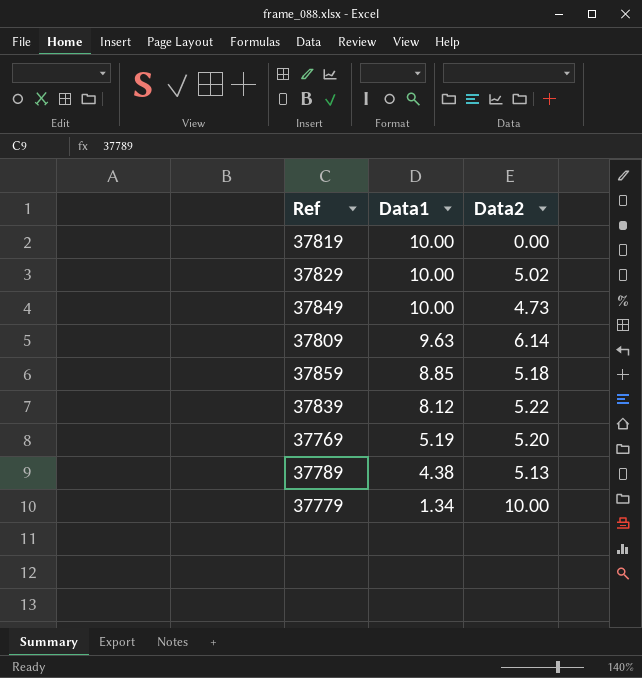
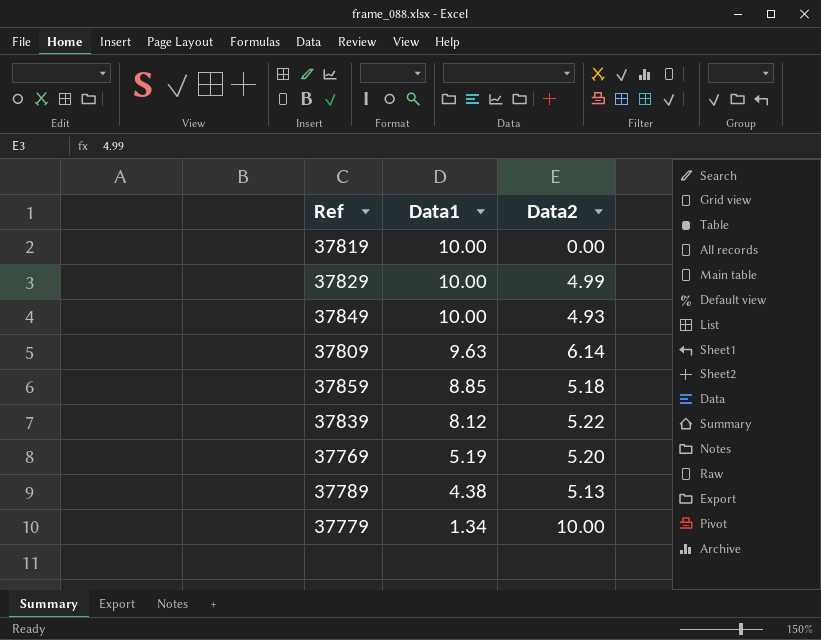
37829 | Data2: 5.02 -> 4.99
37849 | Data2: 4.73 -> 4.93

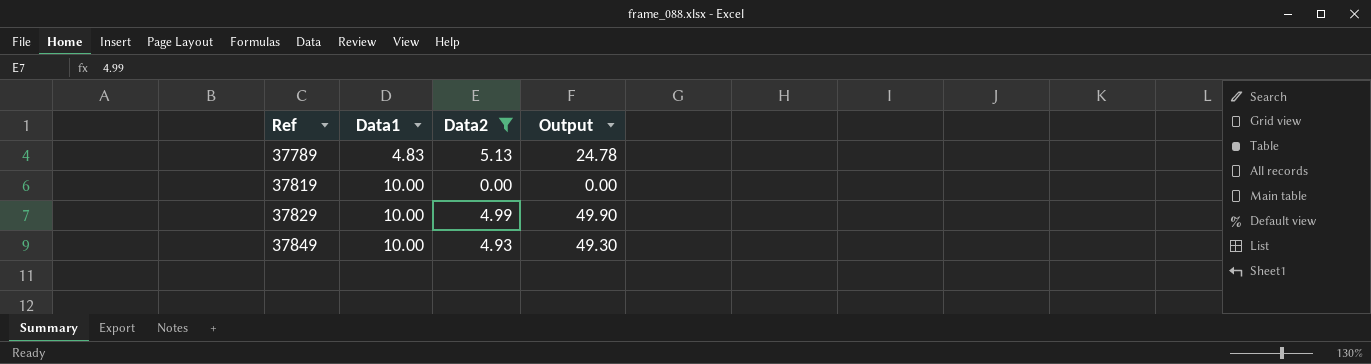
filter: none -> Data2 <= 5.13
row order: Data1 descending -> Ref ascending
column Output | formula: none -> [Data1] * [Data2]
37789 | Data1: 4.38 -> 4.83

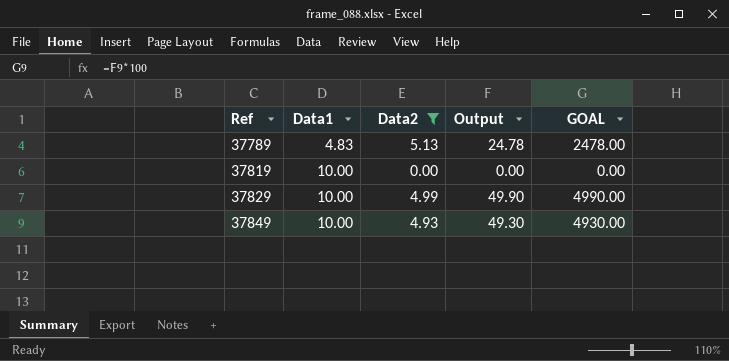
column GOAL | formula: none -> [Output] * 100

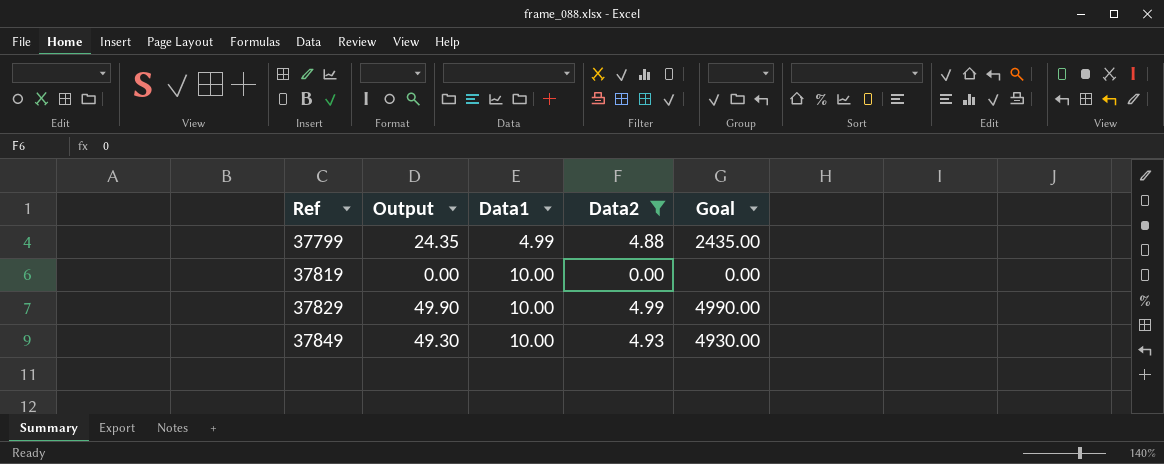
column Output | position: 4 -> 2
column name: GOAL -> Goal
row 37789: 4.83 | 5.13 | 24.78 | 2478.00 -> none
row 37799: none -> 24.35 | 4.99 | 4.88 | 2435.00

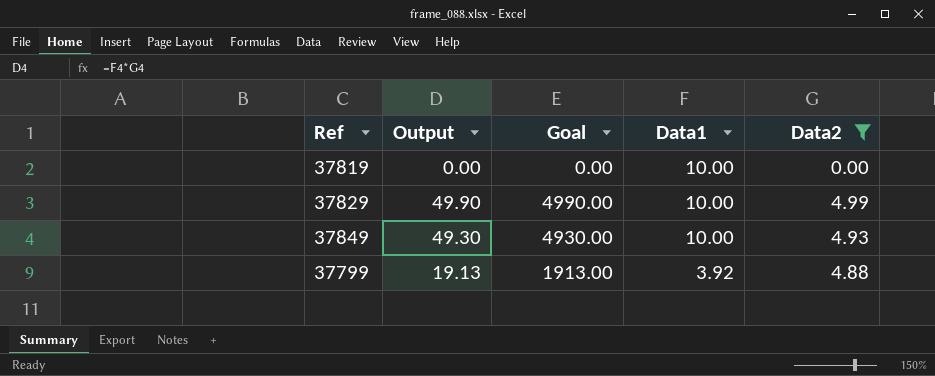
row order: Ref ascending -> Data1 descending
column Goal | position: 5 -> 3
37799 | Output: 24.35 -> 19.13
37799 | Goal: 2435.00 -> 1913.00
37799 | Data1: 4.99 -> 3.92

